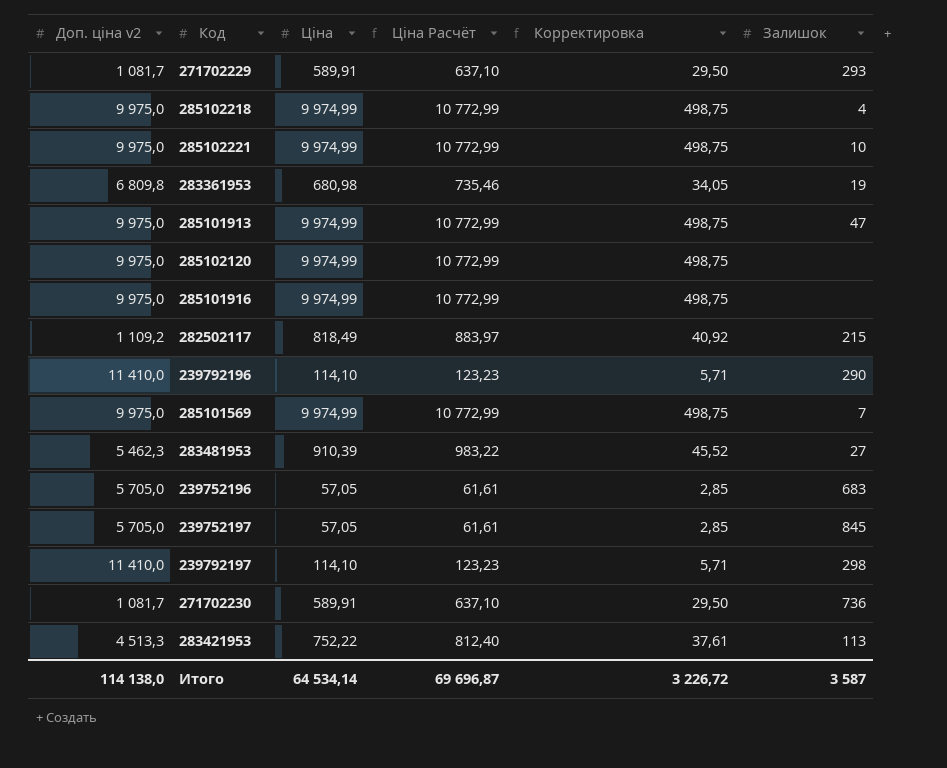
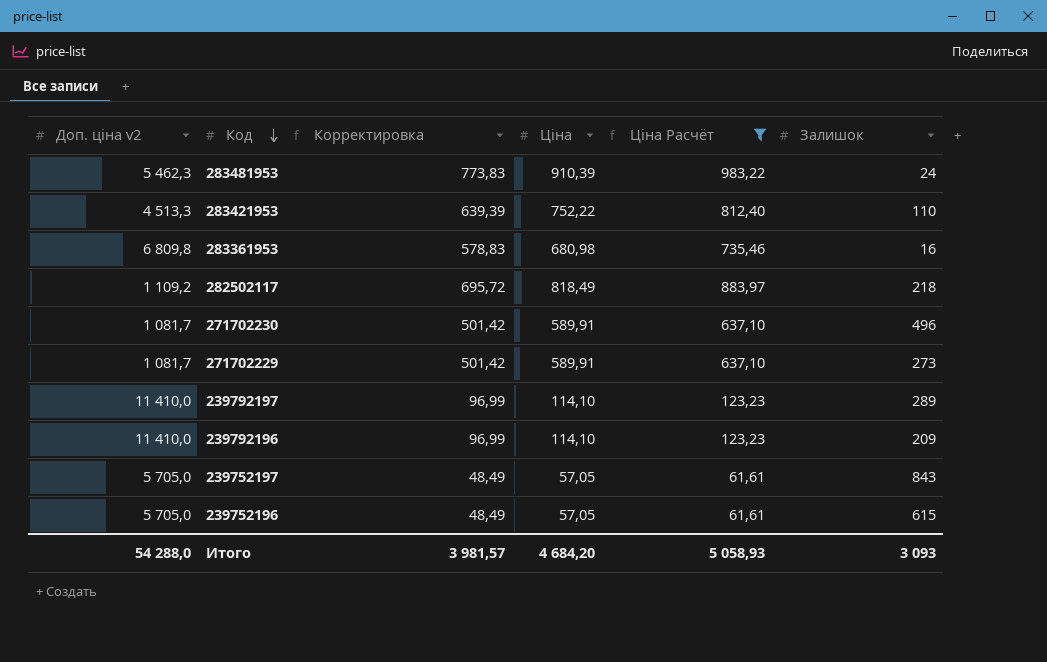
filter: none -> Ціна Расчёт != 10 772,99
row order: none -> Код descending
column Корректировка | formula: [Ціна] * 0,05 -> [Ціна] * 0,85
column Корректировка | position: 5 -> 3
283481953 | Залишок: 27 -> 24
283421953 | Залишок: 113 -> 110
283361953 | Залишок: 19 -> 16
282502117 | Залишок: 215 -> 218
271702230 | Залишок: 736 -> 496
271702229 | Залишок: 293 -> 273
239792197 | Залишок: 298 -> 289
239792196 | Залишок: 290 -> 209
239752197 | Залишок: 845 -> 843
239752196 | Залишок: 683 -> 615
Итого | Доп. ціна v2: 114 138,0 -> 54 288,0
Итого | Корректировка: 3 226,72 -> 3 981,57
Итого | Ціна: 64 534,14 -> 4 684,20
Итого | Ціна Расчёт: 69 696,87 -> 5 058,93
Итого | Залишок: 3 587 -> 3 093

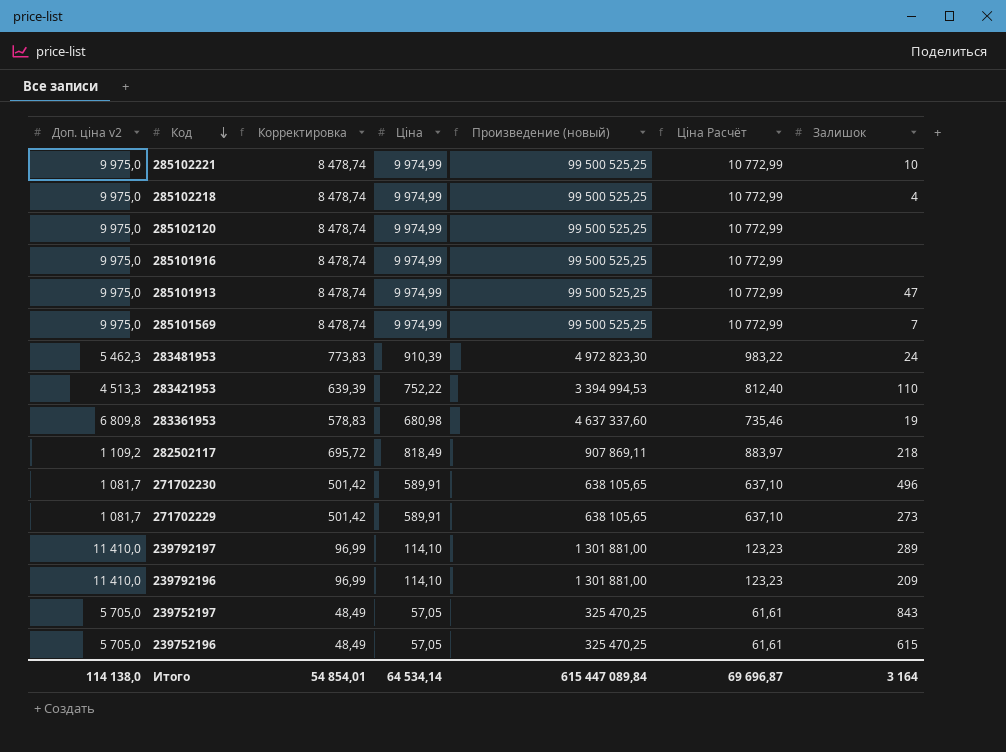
filter: Ціна Расчёт != 10 772,99 -> none
column Произведение (новый) | formula: none -> [Доп. ціна v2] * [Ціна]
283361953 | Залишок: 16 -> 19
Итого | Доп. ціна v2: 54 288,0 -> 114 138,0
Итого | Корректировка: 3 981,57 -> 54 854,01
Итого | Ціна: 4 684,20 -> 64 534,14
Итого | Ціна Расчёт: 5 058,93 -> 69 696,87
Итого | Залишок: 3 093 -> 3 164

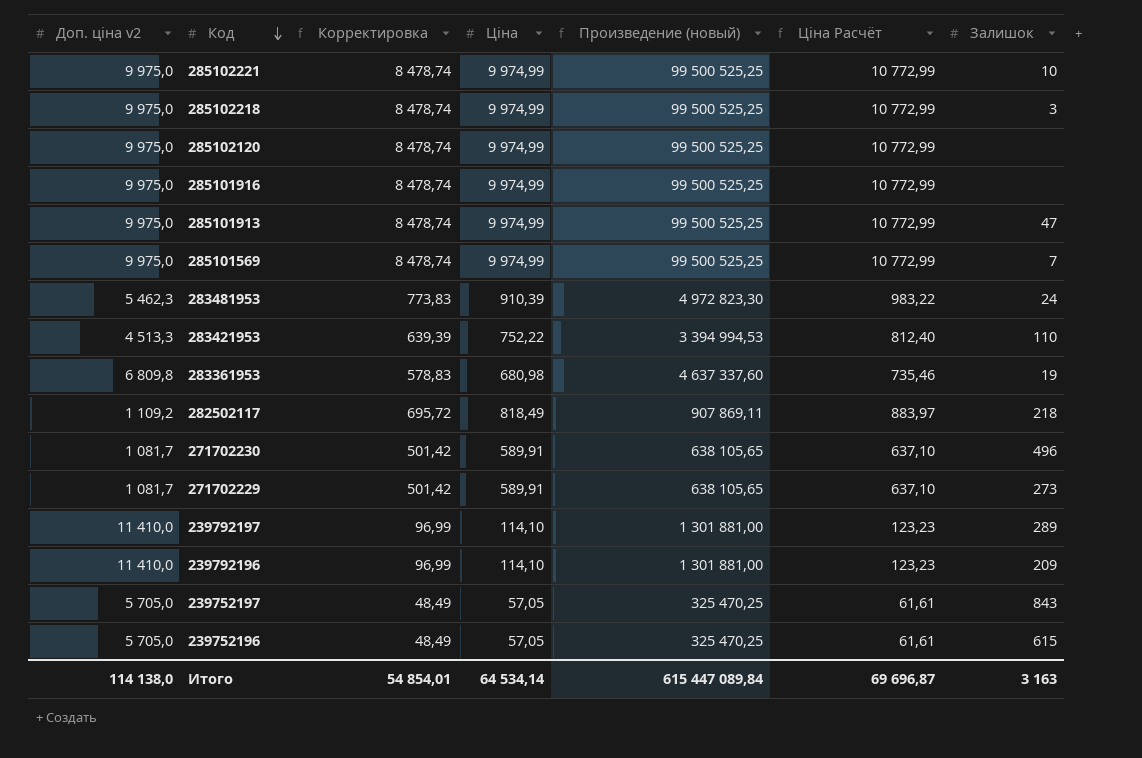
285102218 | Залишок: 4 -> 3
Итого | Залишок: 3 164 -> 3 163

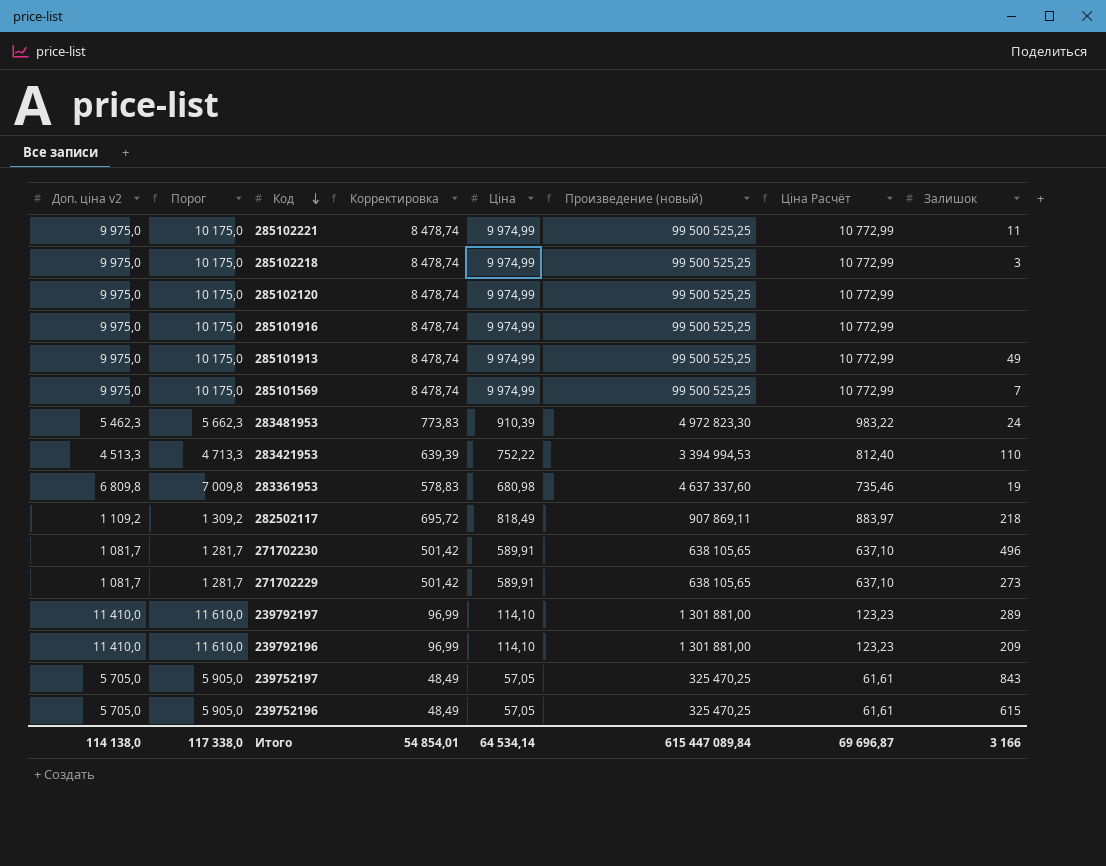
column Порог | formula: none -> [Доп. ціна v2] + 200
285102221 | Залишок: 10 -> 11
285101913 | Залишок: 47 -> 49
Итого | Залишок: 3 163 -> 3 166

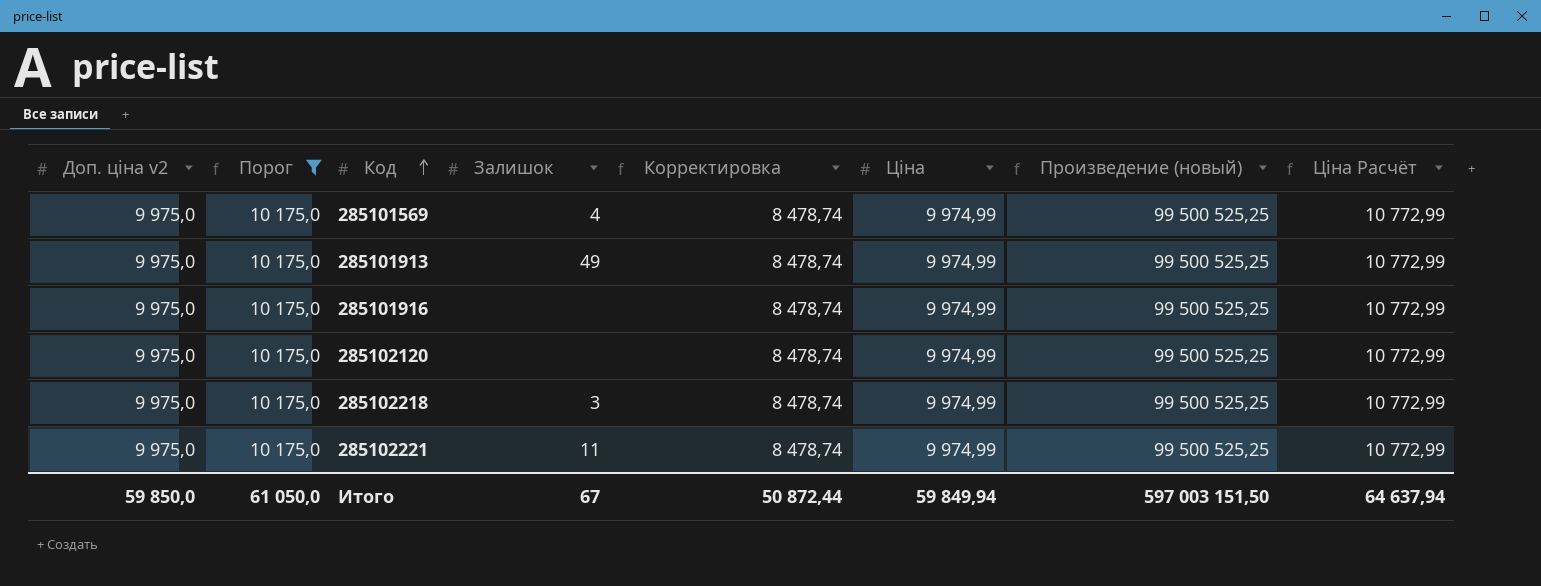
filter: none -> Порог = 10 175,0
row order: Код descending -> Код ascending
column Залишок | position: 8 -> 4
285101569 | Залишок: 7 -> 4
Итого | Доп. ціна v2: 114 138,0 -> 59 850,0
Итого | Порог: 117 338,0 -> 61 050,0
Итого | Залишок: 3 166 -> 67
Итого | Корректировка: 54 854,01 -> 50 872,44
Итого | Ціна: 64 534,14 -> 59 849,94
Итого | Произведение (новый): 615 447 089,84 -> 597 003 151,50
Итого | Ціна Расчёт: 69 696,87 -> 64 637,94

